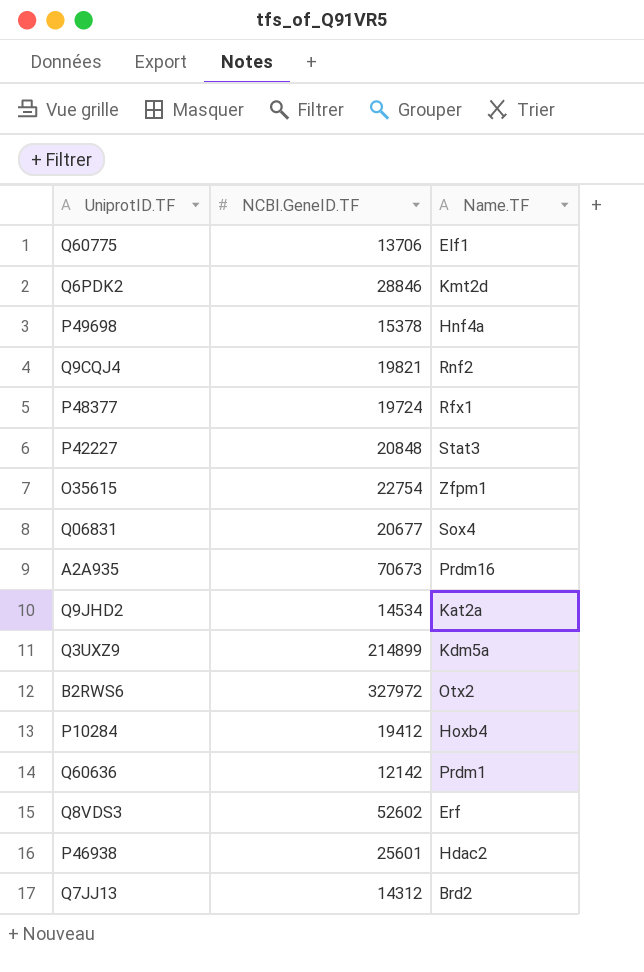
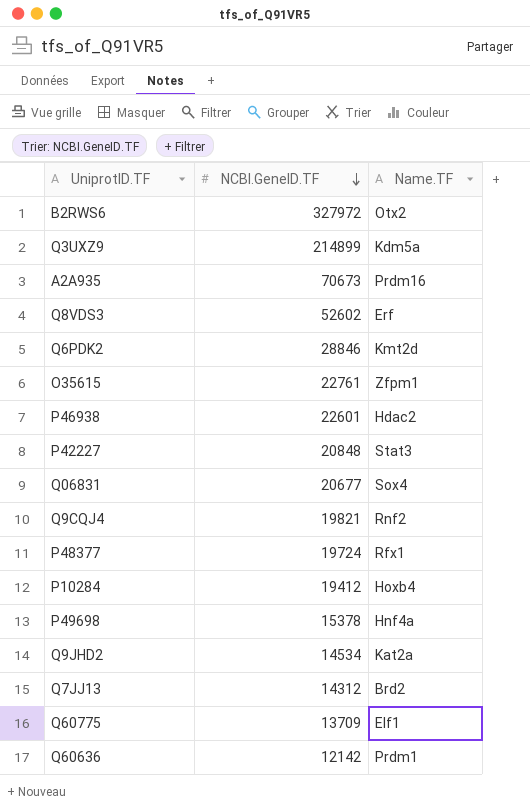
row order: none -> NCBI.GeneID.TF descending
O35615 | NCBI.GeneID.TF: 22754 -> 22761
P46938 | NCBI.GeneID.TF: 25601 -> 22601
Q60775 | NCBI.GeneID.TF: 13706 -> 13709

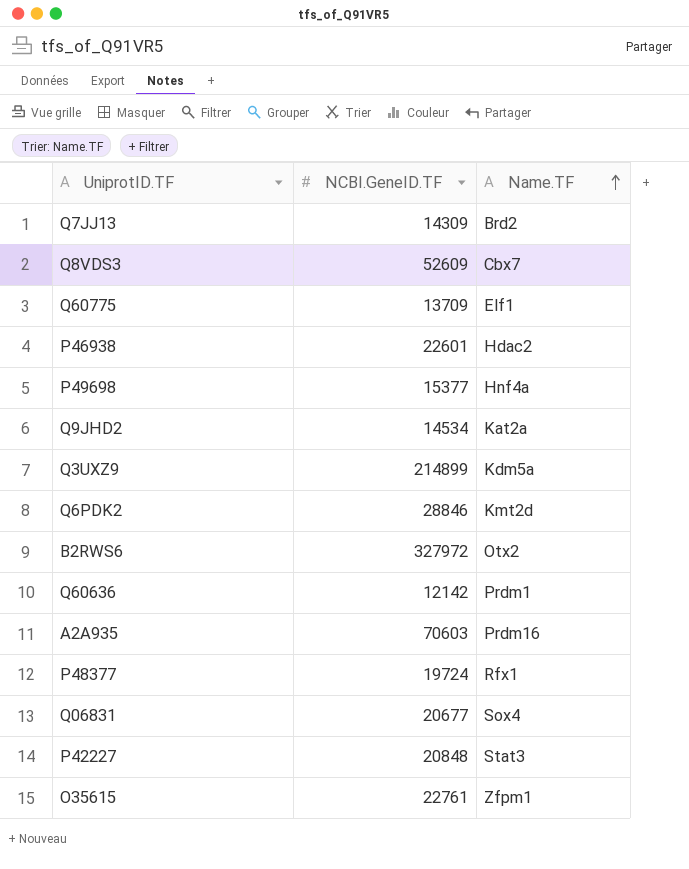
row order: NCBI.GeneID.TF descending -> Name.TF ascending
row Q9CQJ4: 19821 | Rnf2 -> none
row P10284: 19412 | Hoxb4 -> none
Q7JJ13 | NCBI.GeneID.TF: 14312 -> 14309
Q8VDS3 | NCBI.GeneID.TF: 52602 -> 52609
Q8VDS3 | Name.TF: Erf -> Cbx7
P49698 | NCBI.GeneID.TF: 15378 -> 15377
A2A935 | NCBI.GeneID.TF: 70673 -> 70603

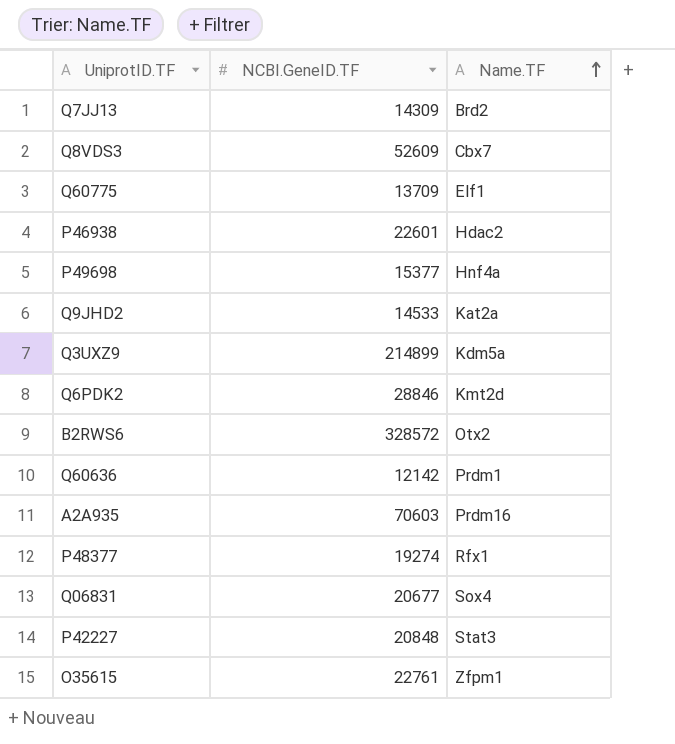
Q9JHD2 | NCBI.GeneID.TF: 14534 -> 14533
B2RWS6 | NCBI.GeneID.TF: 327972 -> 328572
P48377 | NCBI.GeneID.TF: 19724 -> 19274

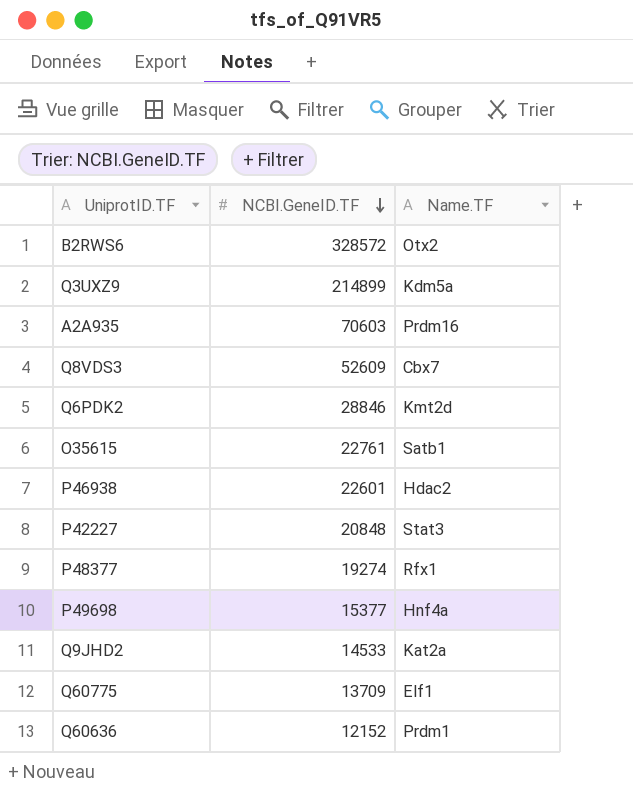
row order: Name.TF ascending -> NCBI.GeneID.TF descending
row Q7JJ13: 14309 | Brd2 -> none
row Q06831: 20677 | Sox4 -> none
O35615 | Name.TF: Zfpm1 -> Satb1
Q60636 | NCBI.GeneID.TF: 12142 -> 12152

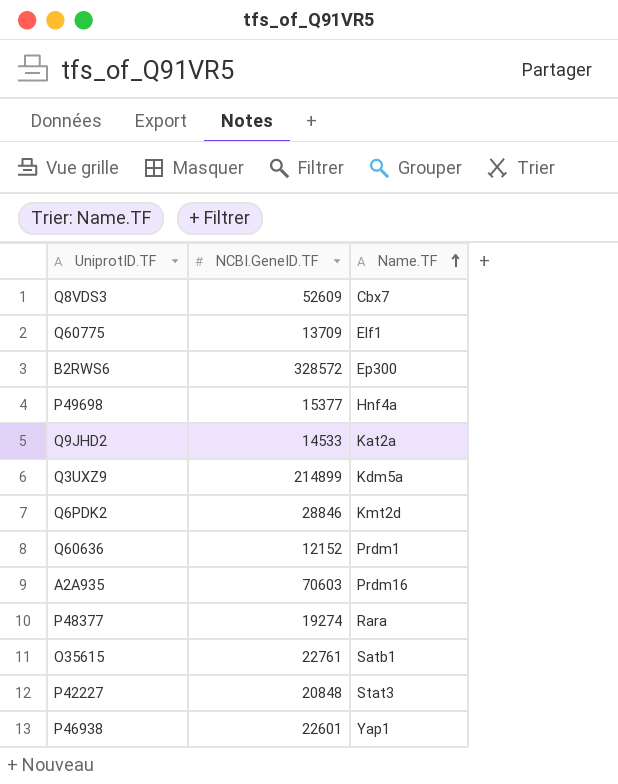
row order: NCBI.GeneID.TF descending -> Name.TF ascending
B2RWS6 | Name.TF: Otx2 -> Ep300
P48377 | Name.TF: Rfx1 -> Rara
P46938 | Name.TF: Hdac2 -> Yap1

